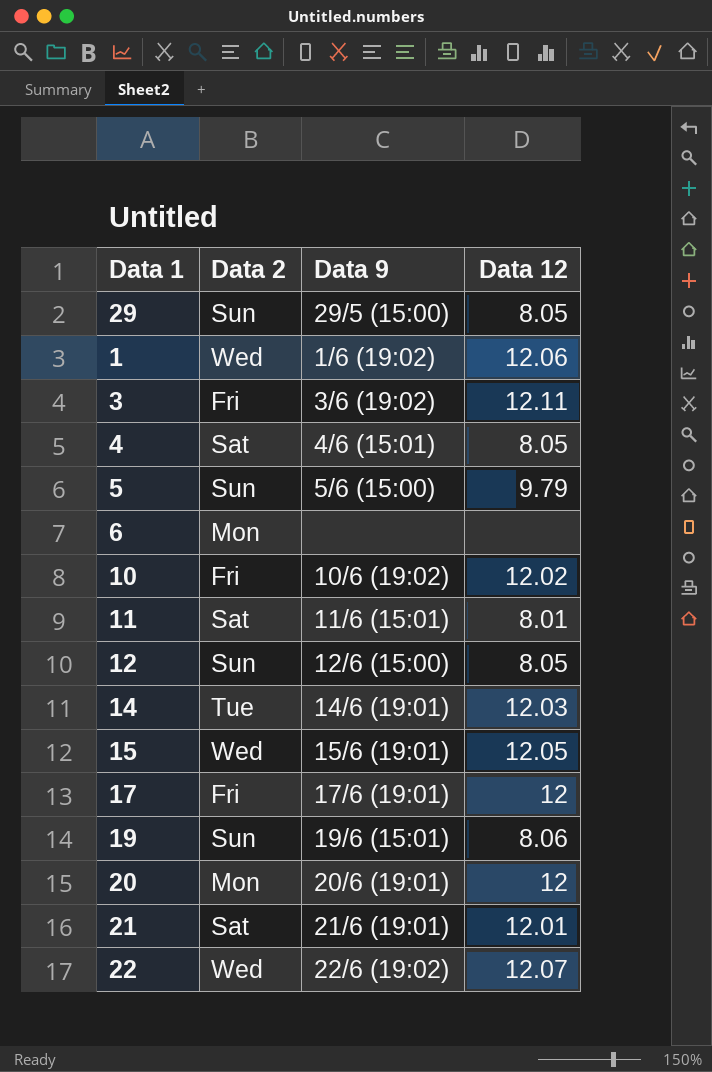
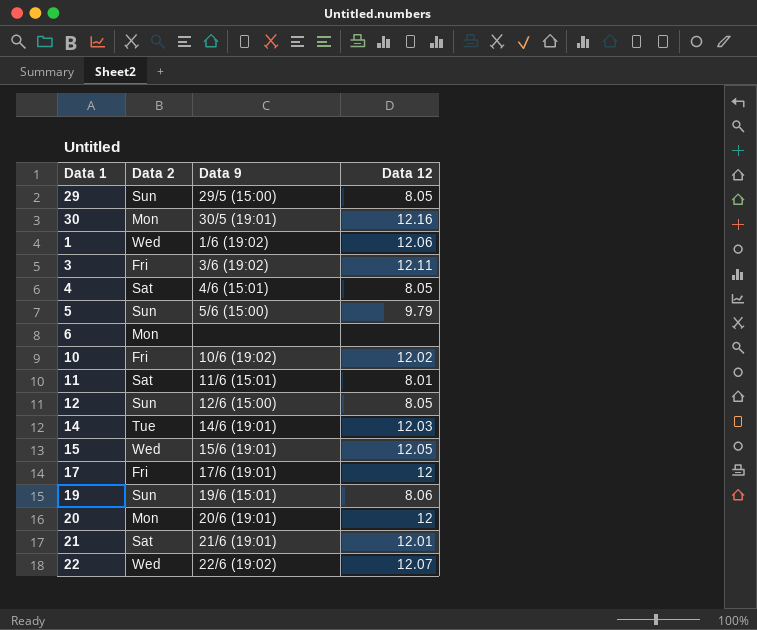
row 30: none -> Mon | 30/5 (19:01) | 12.16

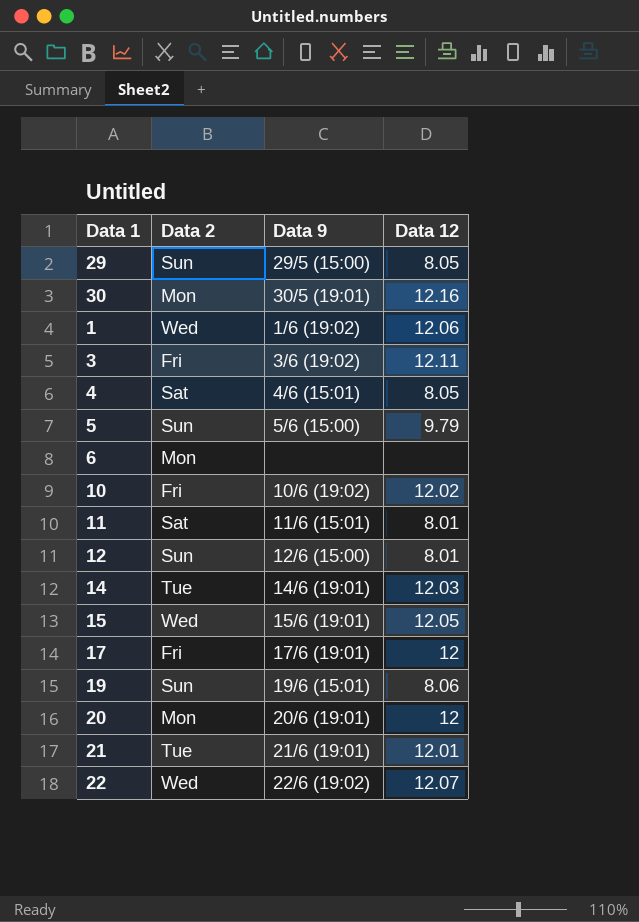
12 | Data 12: 8.05 -> 8.01
21 | Data 2: Sat -> Tue

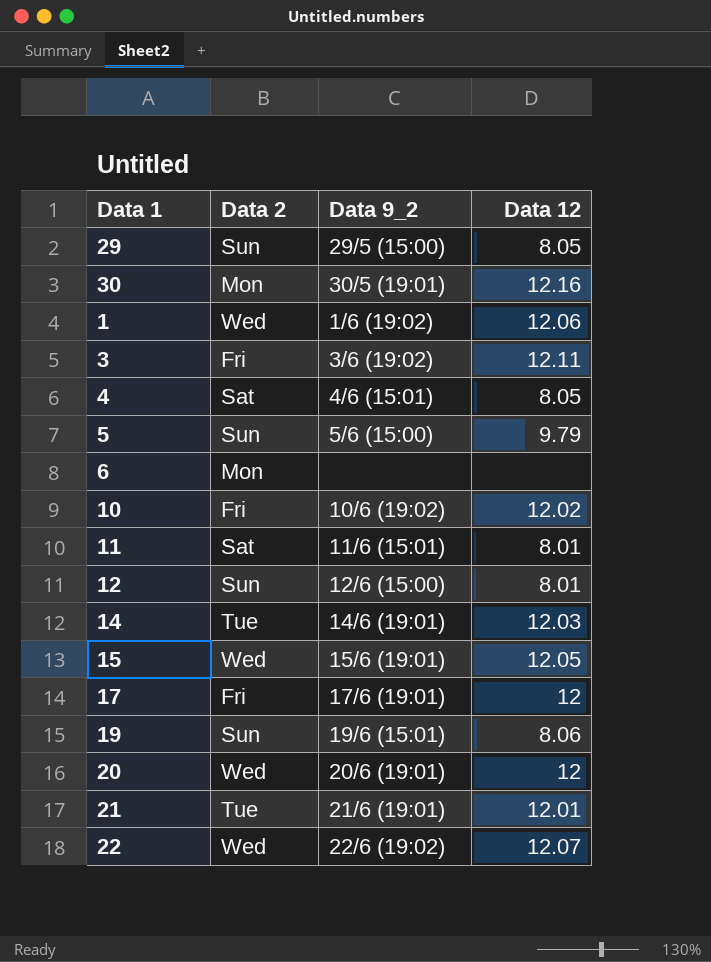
column name: Data 9 -> Data 9_2
20 | Data 2: Mon -> Wed

